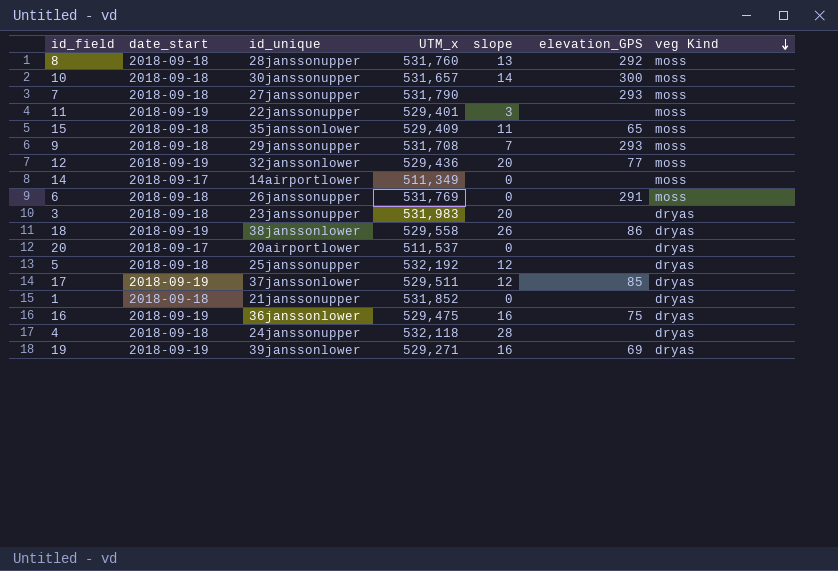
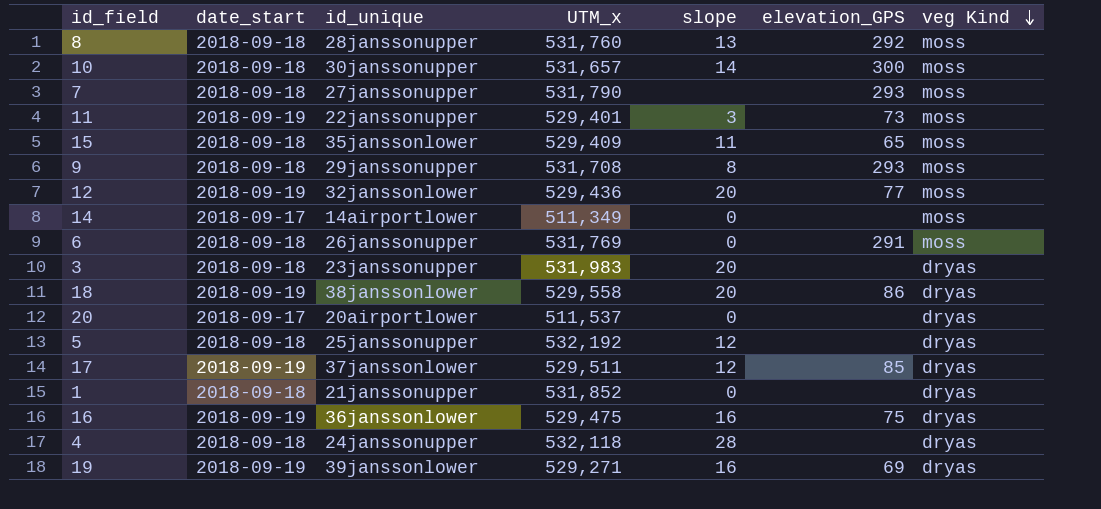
11 | elevation_GPS: none -> 73
9 | slope: 7 -> 8
18 | slope: 26 -> 20

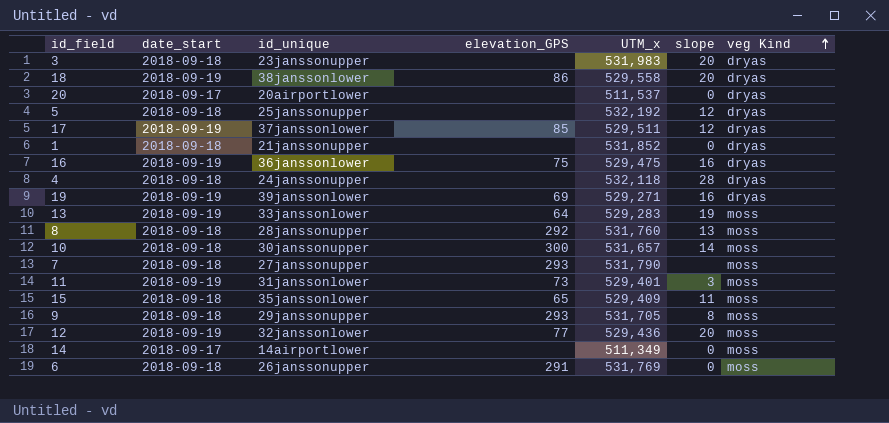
row order: veg Kind descending -> veg Kind ascending
column elevation_GPS | position: 6 -> 4
row 13: none -> 2018-09-19 | 33janssonlower | 64 | 529,283 | 19 | moss
11 | id_unique: 22janssonupper -> 31janssonlower
9 | UTM_x: 531,708 -> 531,705

